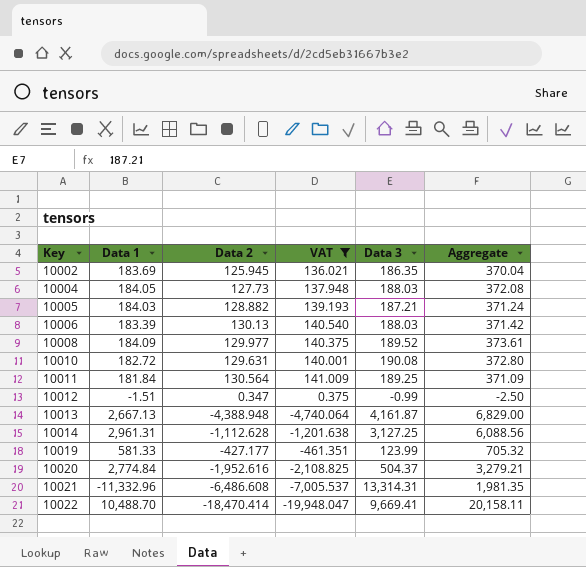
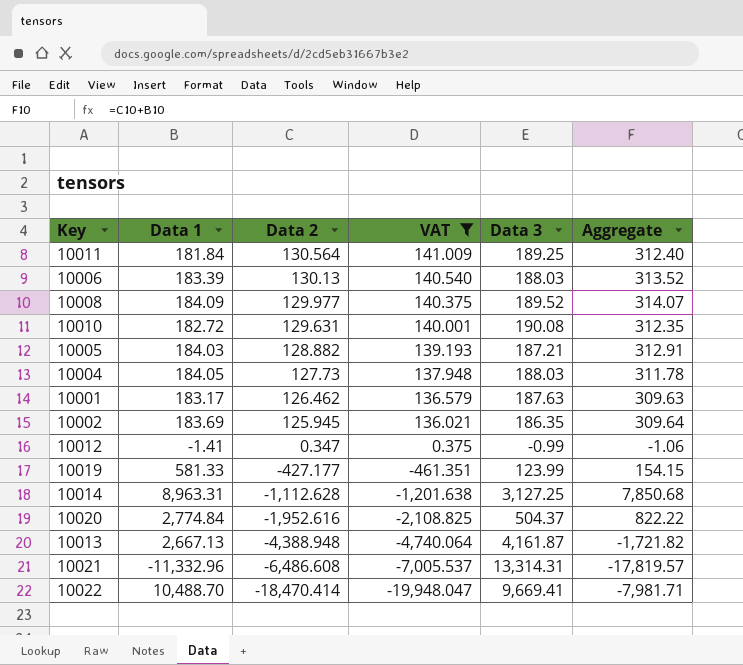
row order: Key ascending -> Data 2 descending
column Aggregate | formula: [Data 1] + [Data 3] -> [Data 1] + [Data 2]
row 10001: none -> 183.17 | 126.462 | 136.579 | 187.63 | 309.63
10012 | Data 1: -1.51 -> -1.41
10014 | Data 1: 2,961.31 -> 8,963.31

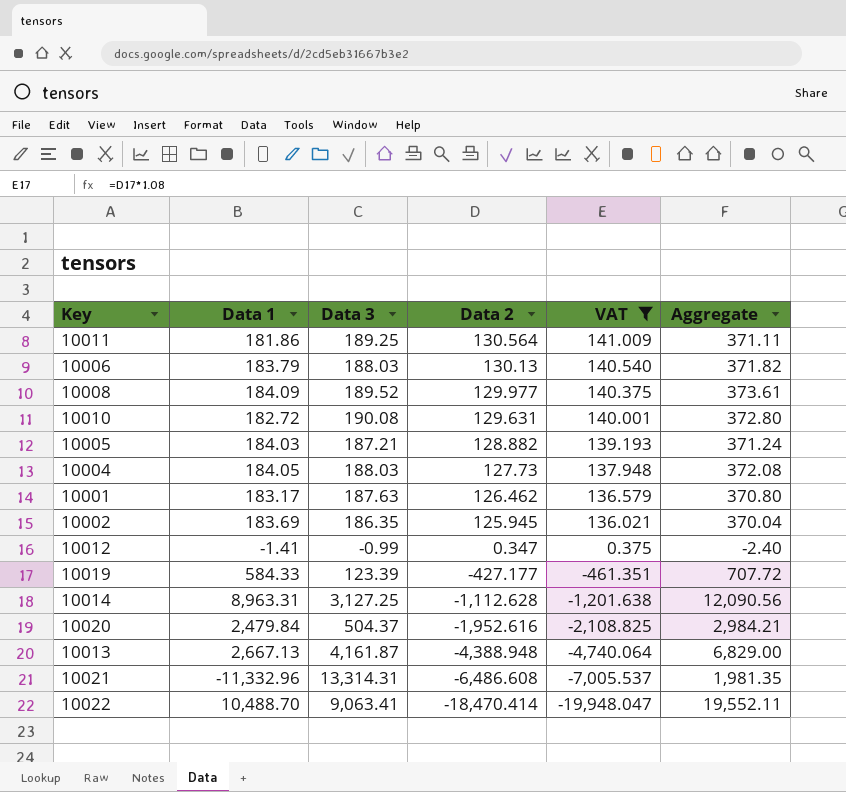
column Data 3 | position: 5 -> 3
column Aggregate | formula: [Data 1] + [Data 2] -> [Data 1] + [Data 3]
10011 | Data 1: 181.84 -> 181.86
10006 | Data 1: 183.39 -> 183.79
10019 | Data 1: 581.33 -> 584.33
10019 | Data 3: 123.99 -> 123.39
10020 | Data 1: 2,774.84 -> 2,479.84
10022 | Data 3: 9,669.41 -> 9,063.41

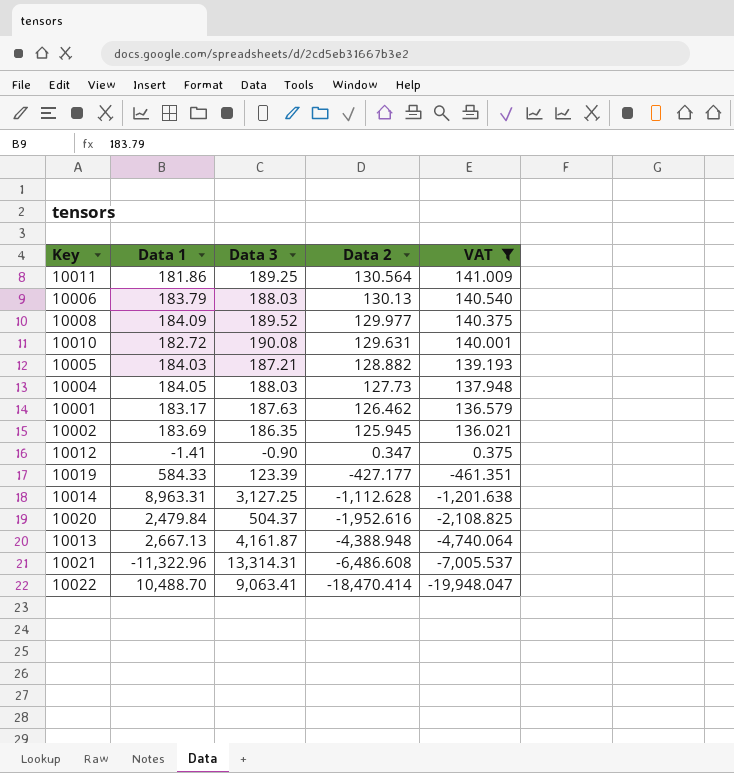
column Aggregate | formula: [Data 1] + [Data 3] -> none
10012 | Data 3: -0.99 -> -0.90
10021 | Data 1: -11,332.96 -> -11,322.96

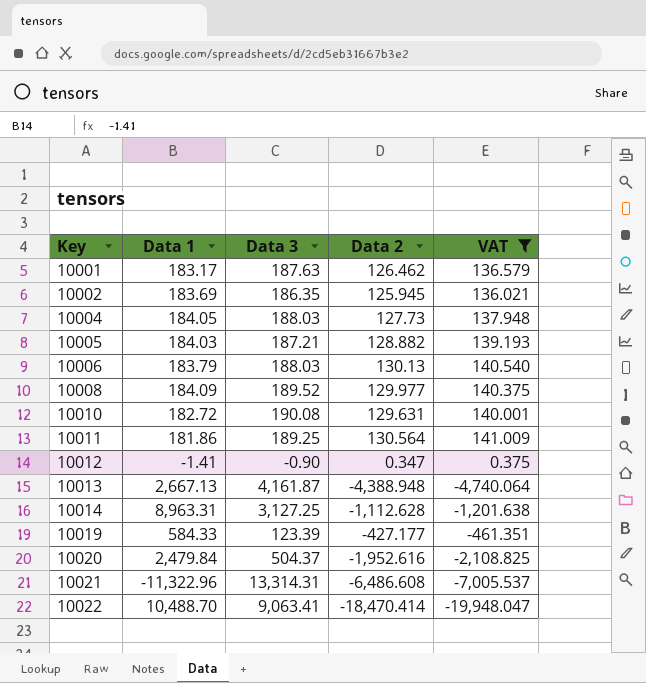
row order: Data 2 descending -> Key ascending

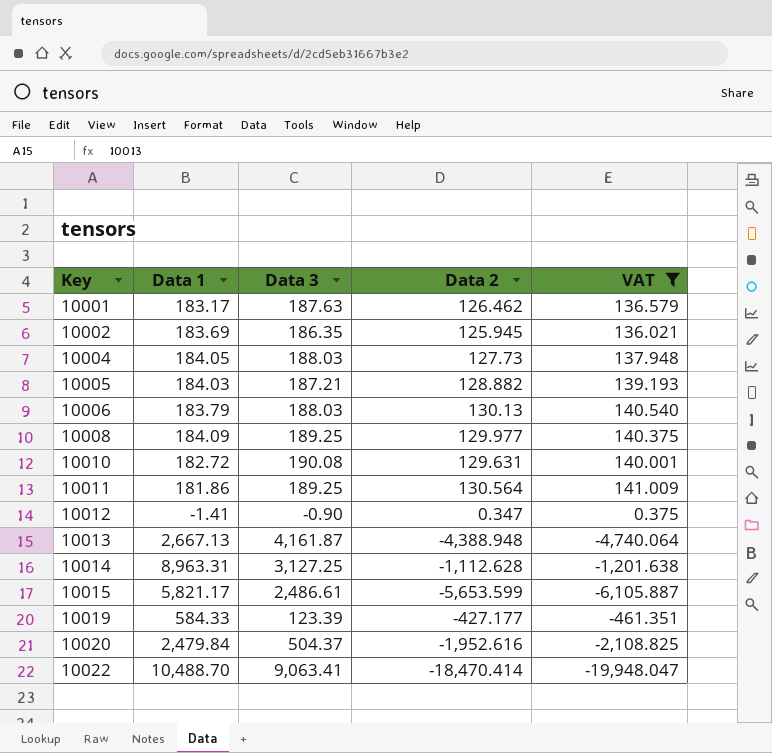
row 10021: -11,322.96 | 13,314.31 | -6,486.608 | -7,005.537 -> none
10008 | Data 3: 189.52 -> 189.25
row 10015: none -> 5,821.17 | 2,486.61 | -5,653.599 | -6,105.887

